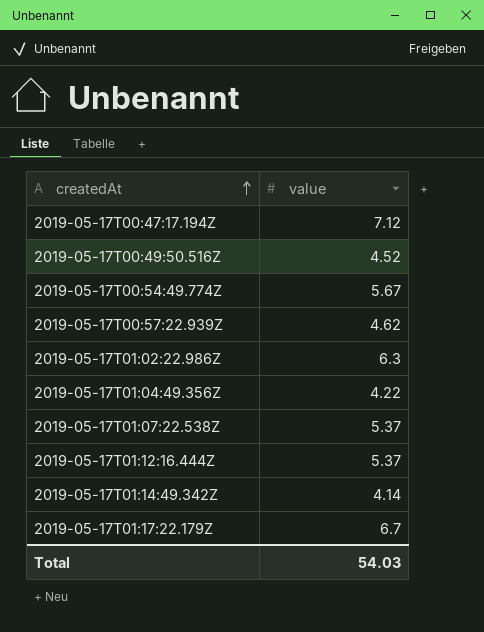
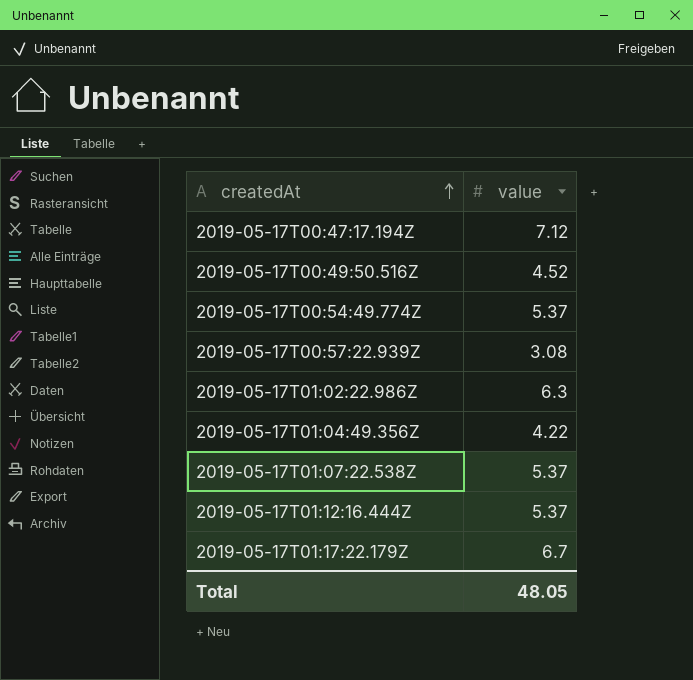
row 2019-05-17T01:14:49.342Z: 4.14 -> none
2019-05-17T00:54:49.774Z | value: 5.67 -> 5.37
2019-05-17T00:57:22.939Z | value: 4.62 -> 3.08
Total | value: 54.03 -> 48.05

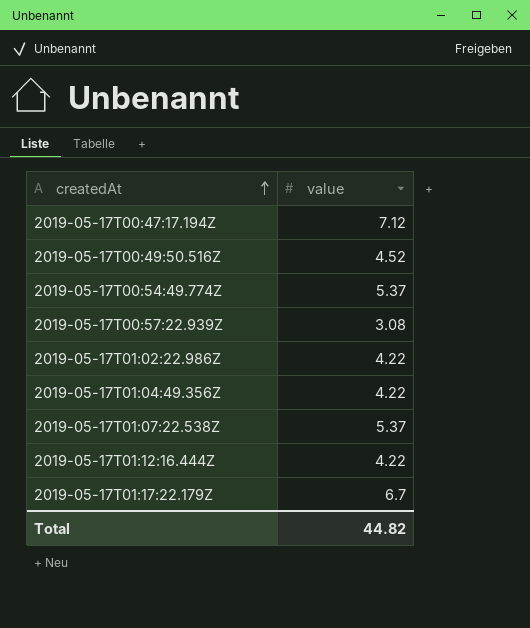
2019-05-17T01:02:22.986Z | value: 6.3 -> 4.22
2019-05-17T01:12:16.444Z | value: 5.37 -> 4.22
Total | value: 48.05 -> 44.82

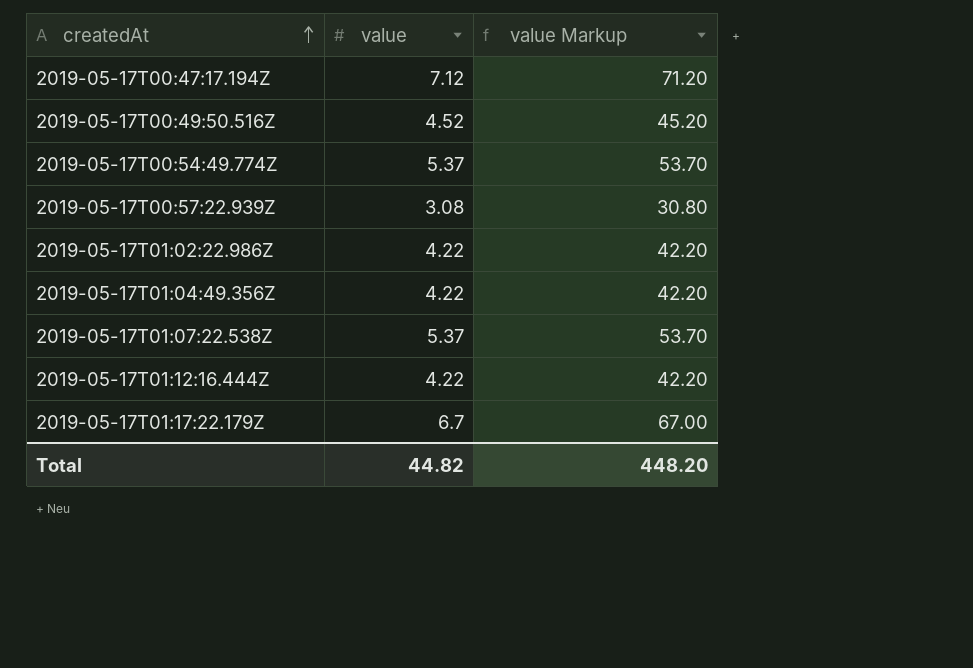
column value Markup | formula: none -> [value] * 10

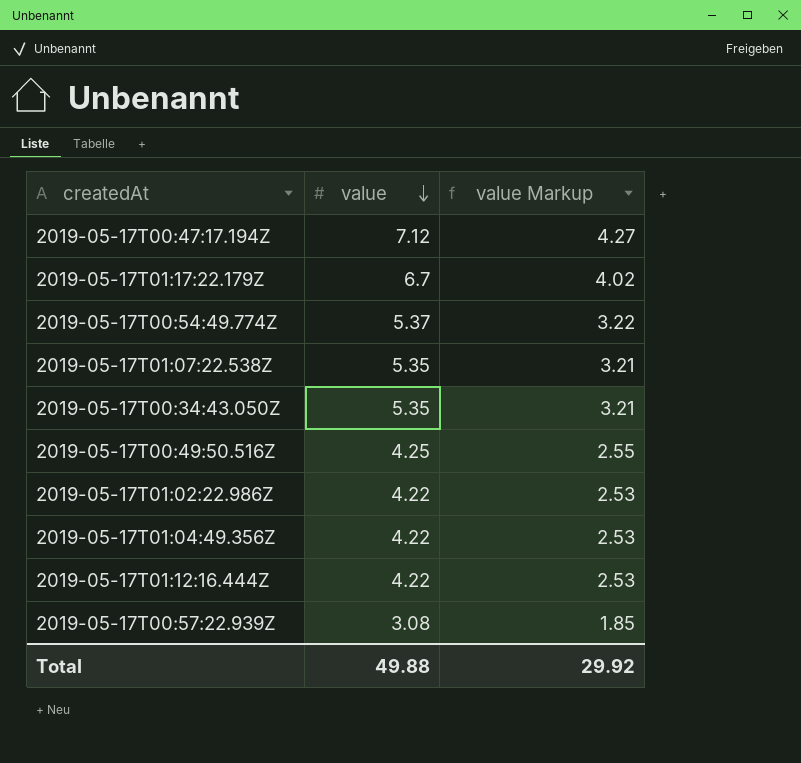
row order: createdAt ascending -> value descending
column value Markup | formula: [value] * 10 -> [value] * 0.6
2019-05-17T01:07:22.538Z | value: 5.37 -> 5.35
row 2019-05-17T00:34:43.050Z: none -> 5.35 | 3.21
2019-05-17T00:49:50.516Z | value: 4.52 -> 4.25
Total | value: 44.82 -> 49.88
Total | value Markup: 448.20 -> 29.92

